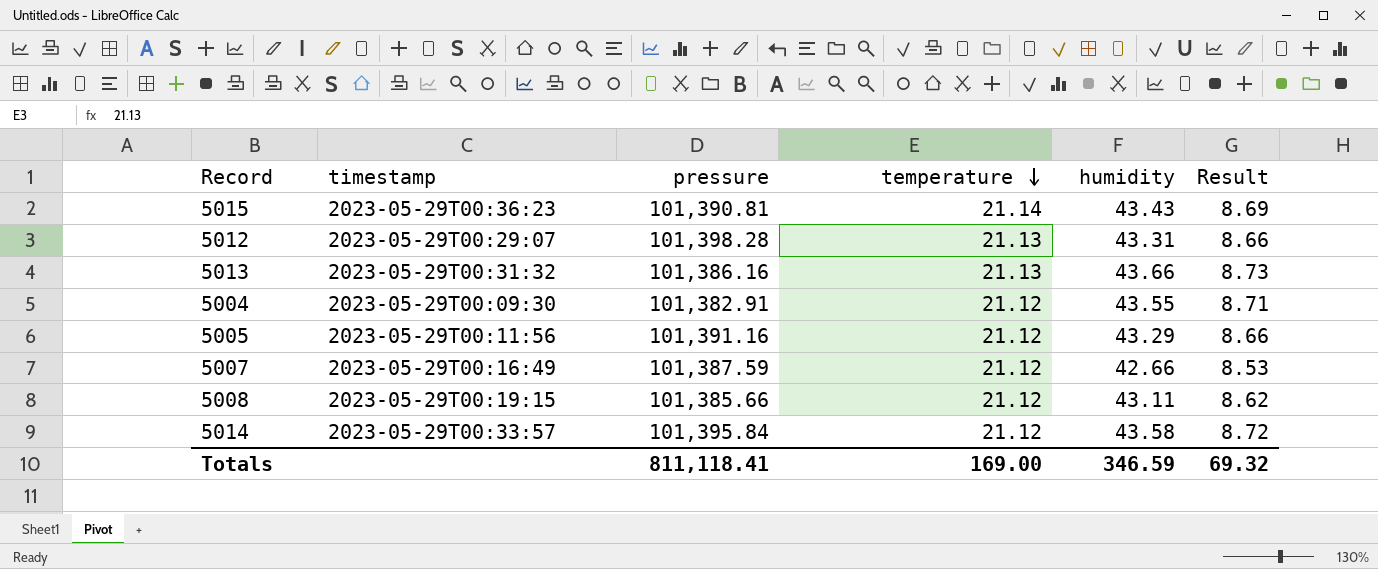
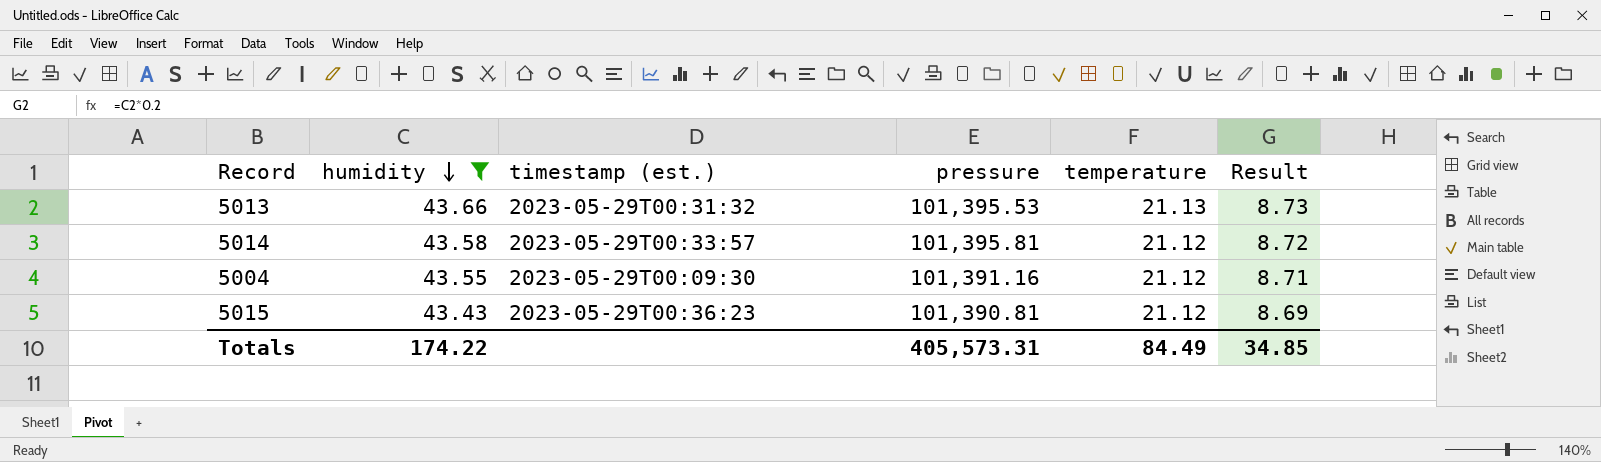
filter: none -> humidity >= 43.43
row order: temperature descending -> humidity descending
column humidity | position: 5 -> 2
column name: timestamp -> timestamp (est.)
5013 | pressure: 101,386.16 -> 101,395.53
5014 | pressure: 101,395.84 -> 101,395.81
5004 | pressure: 101,382.91 -> 101,391.16
5015 | temperature: 21.14 -> 21.12
Totals | humidity: 346.59 -> 174.22
Totals | pressure: 811,118.41 -> 405,573.31
Totals | temperature: 169.00 -> 84.49
Totals | Result: 69.32 -> 34.85

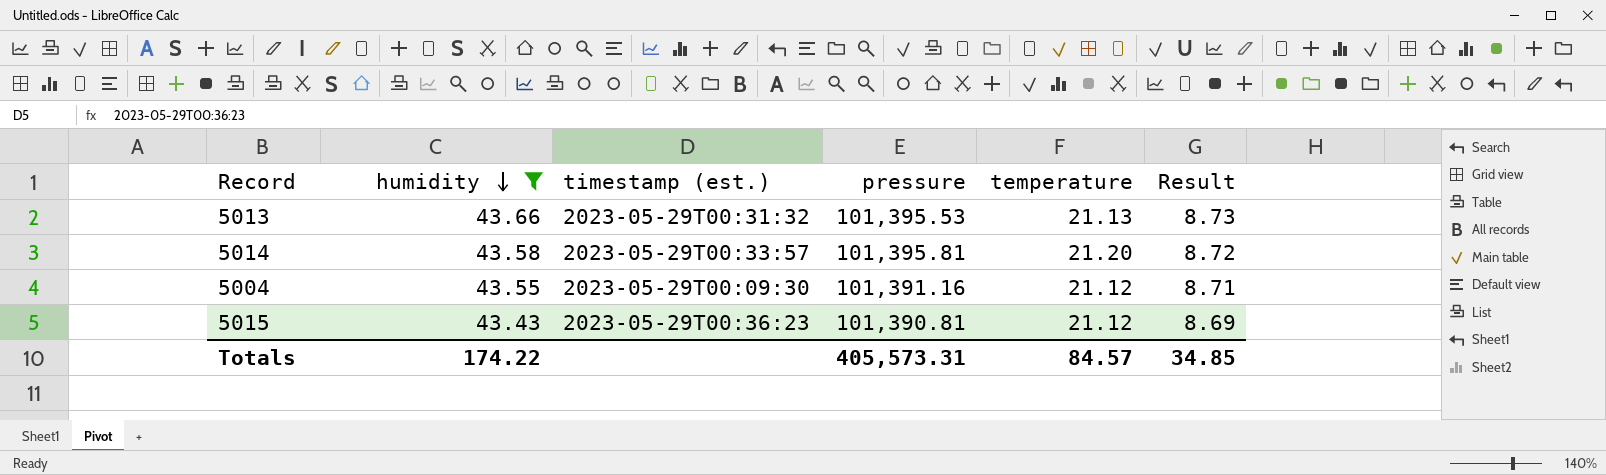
5014 | temperature: 21.12 -> 21.20
Totals | temperature: 84.49 -> 84.57

